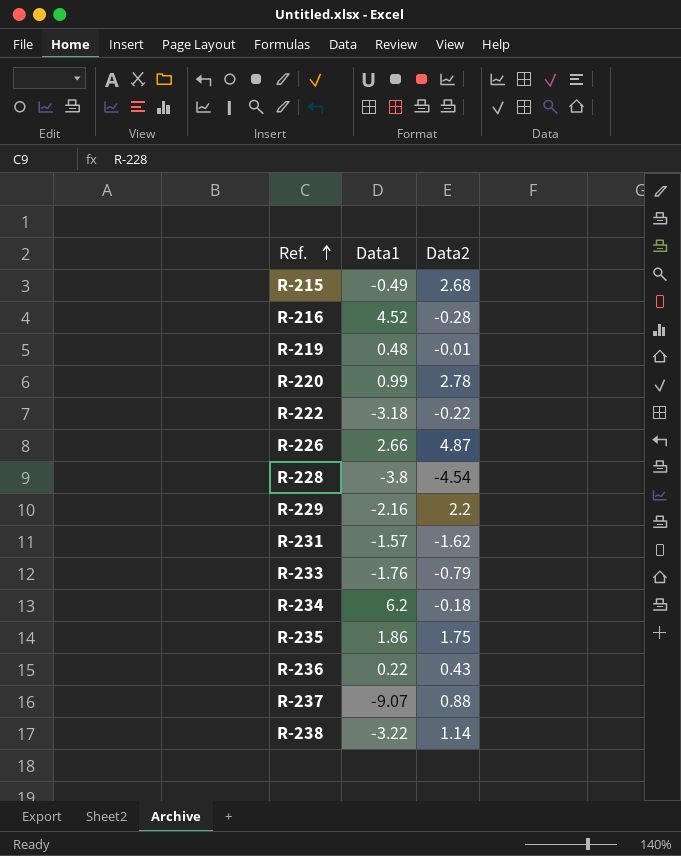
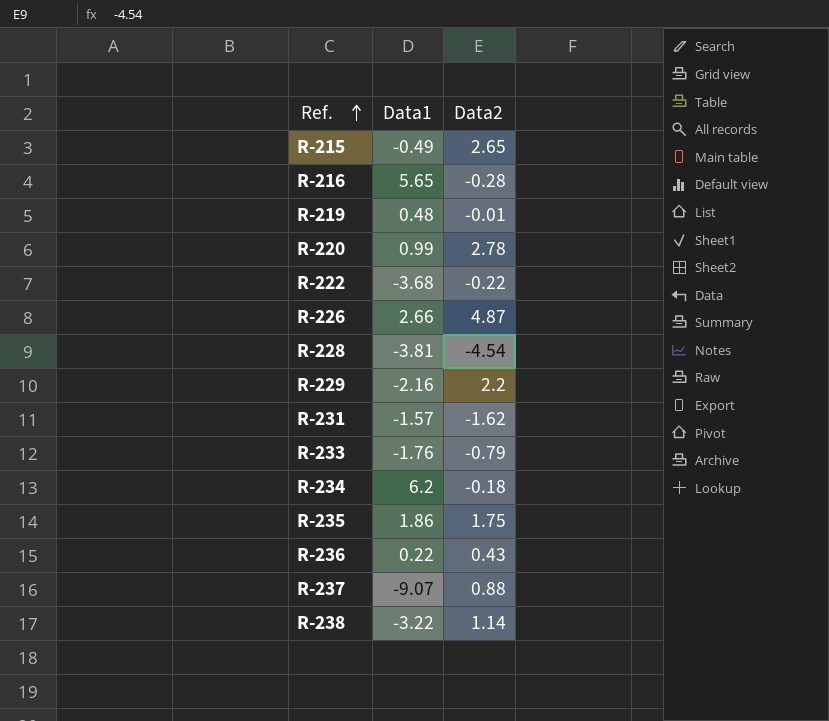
R-215 | Data2: 2.68 -> 2.65
R-216 | Data1: 4.52 -> 5.65
R-222 | Data1: -3.18 -> -3.68
R-228 | Data1: -3.8 -> -3.81

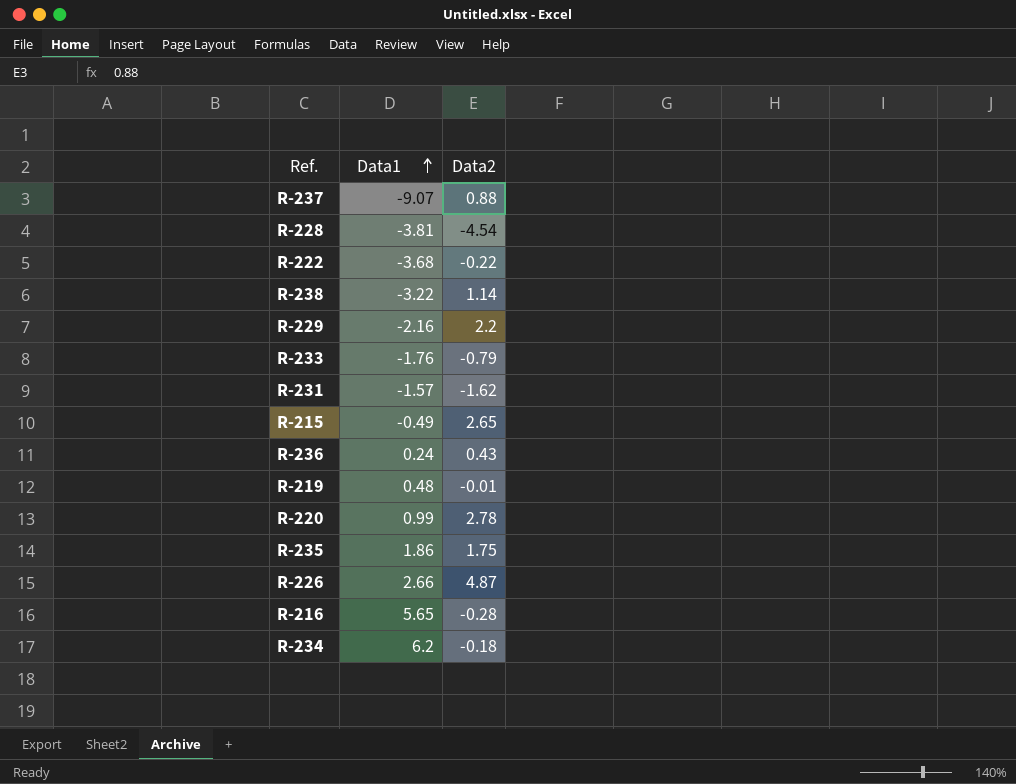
row order: Ref. ascending -> Data1 ascending
R-236 | Data1: 0.22 -> 0.24

